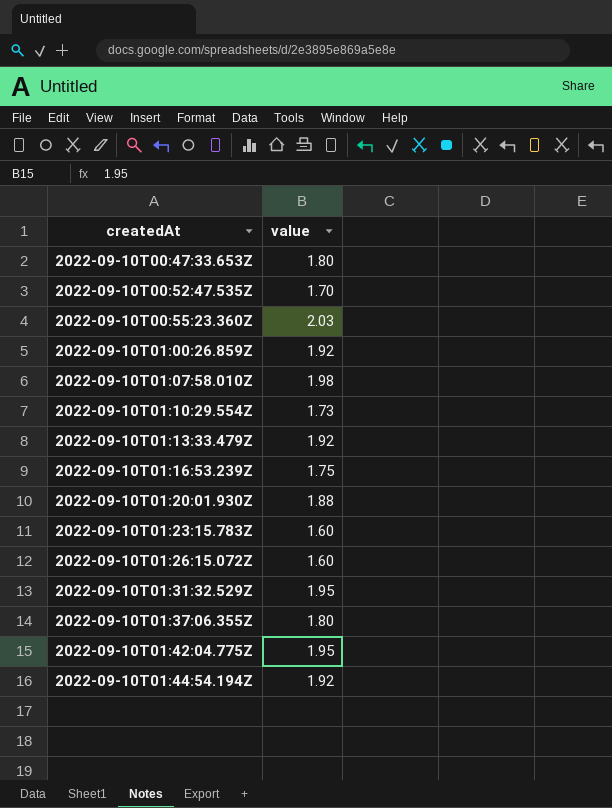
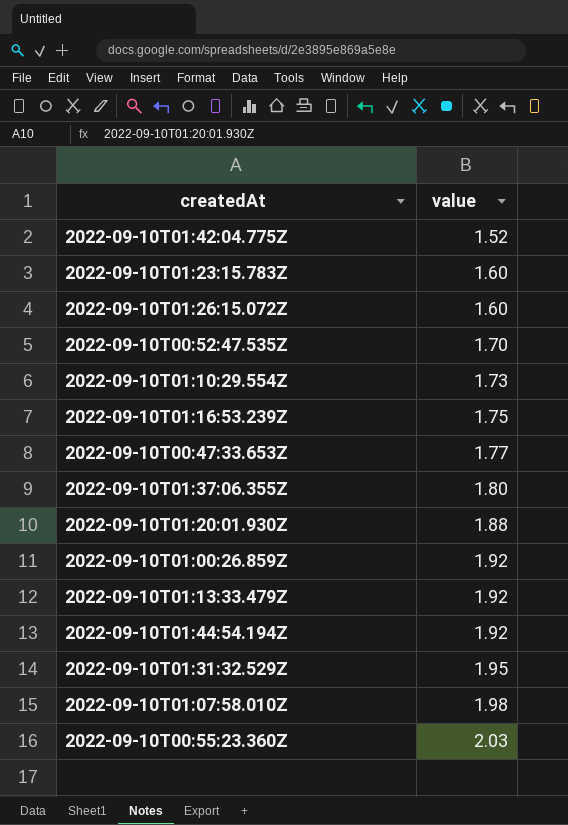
row order: createdAt ascending -> value ascending
2022-09-10T01:42:04.775Z | value: 1.95 -> 1.52
2022-09-10T00:47:33.653Z | value: 1.80 -> 1.77

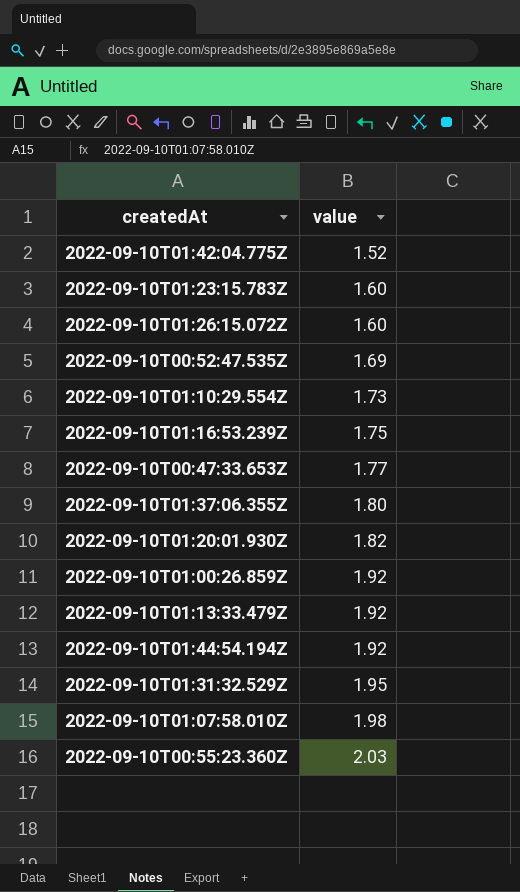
2022-09-10T00:52:47.535Z | value: 1.70 -> 1.69
2022-09-10T01:20:01.930Z | value: 1.88 -> 1.82

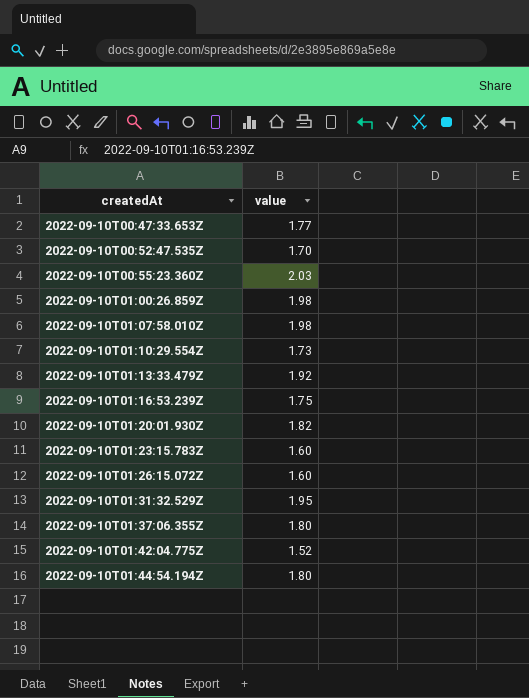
row order: value ascending -> createdAt ascending
2022-09-10T00:52:47.535Z | value: 1.69 -> 1.70
2022-09-10T01:00:26.859Z | value: 1.92 -> 1.98
2022-09-10T01:44:54.194Z | value: 1.92 -> 1.80

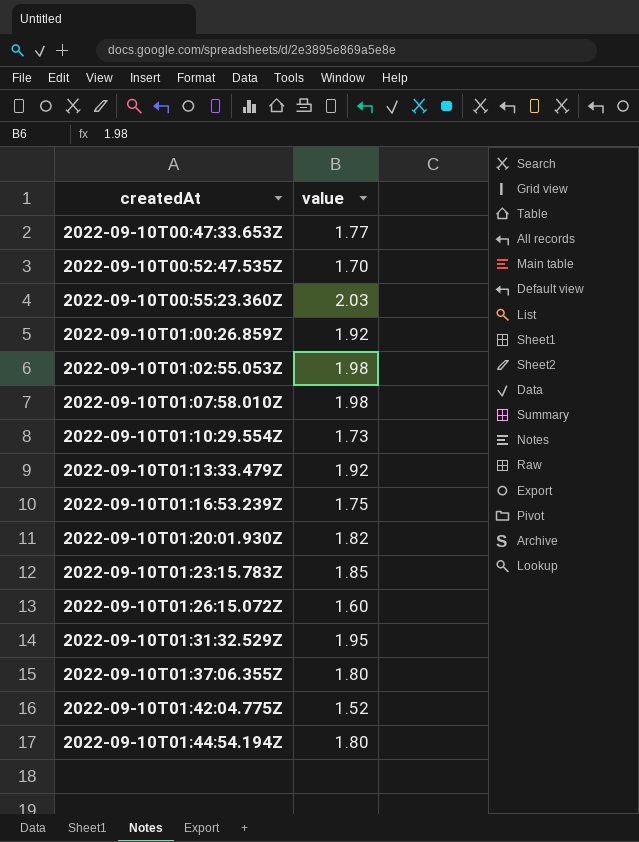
2022-09-10T01:00:26.859Z | value: 1.98 -> 1.92
row 2022-09-10T01:02:55.053Z: none -> 1.98
2022-09-10T01:23:15.783Z | value: 1.60 -> 1.85

